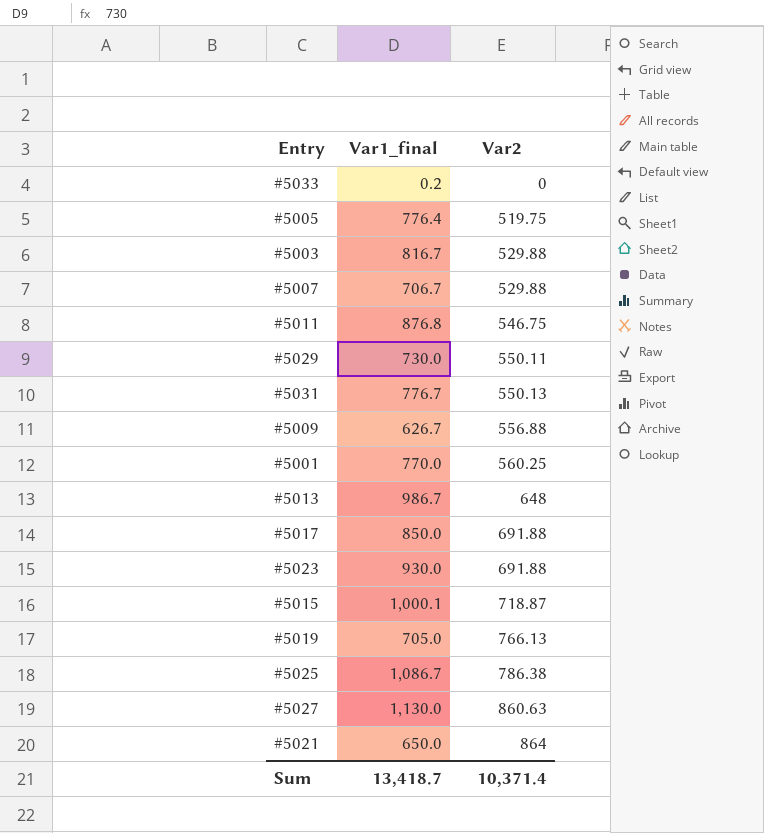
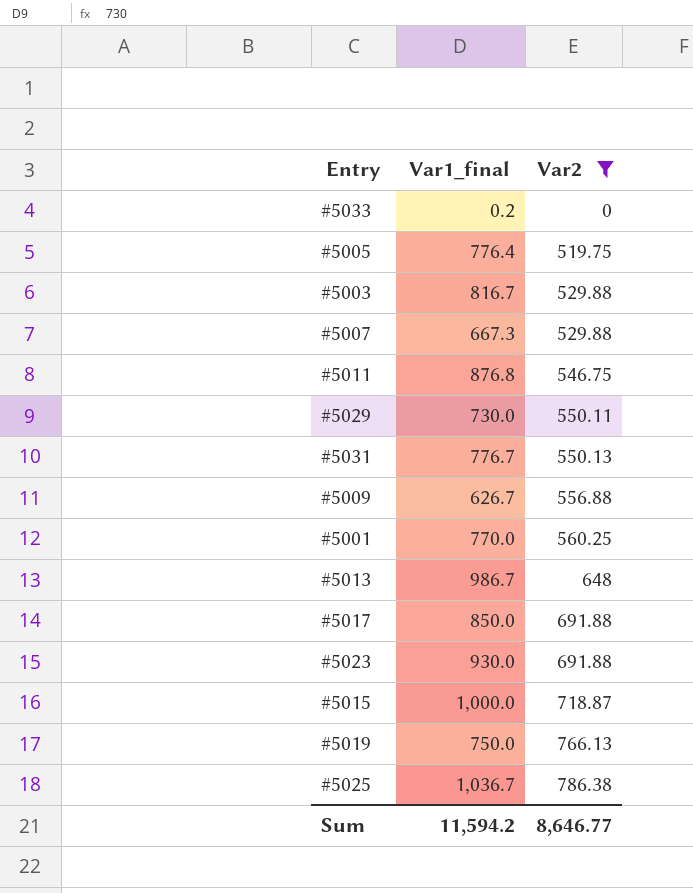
filter: none -> Var2 <= 786.38
#5007 | Var1_final: 706.7 -> 667.3
#5015 | Var1_final: 1,000.1 -> 1,000.0
#5019 | Var1_final: 705.0 -> 750.0
#5025 | Var1_final: 1,086.7 -> 1,036.7
Sum | Var1_final: 13,418.7 -> 11,594.2
Sum | Var2: 10,371.4 -> 8,646.77

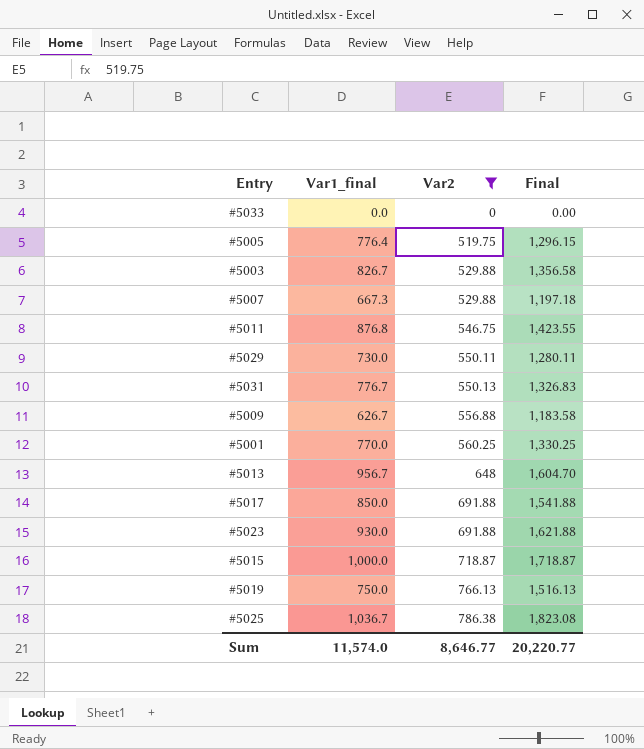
column Final | formula: none -> [Var1_final] + [Var2]
#5033 | Var1_final: 0.2 -> 0.0
#5003 | Var1_final: 816.7 -> 826.7
#5013 | Var1_final: 986.7 -> 956.7
Sum | Var1_final: 11,594.2 -> 11,574.0

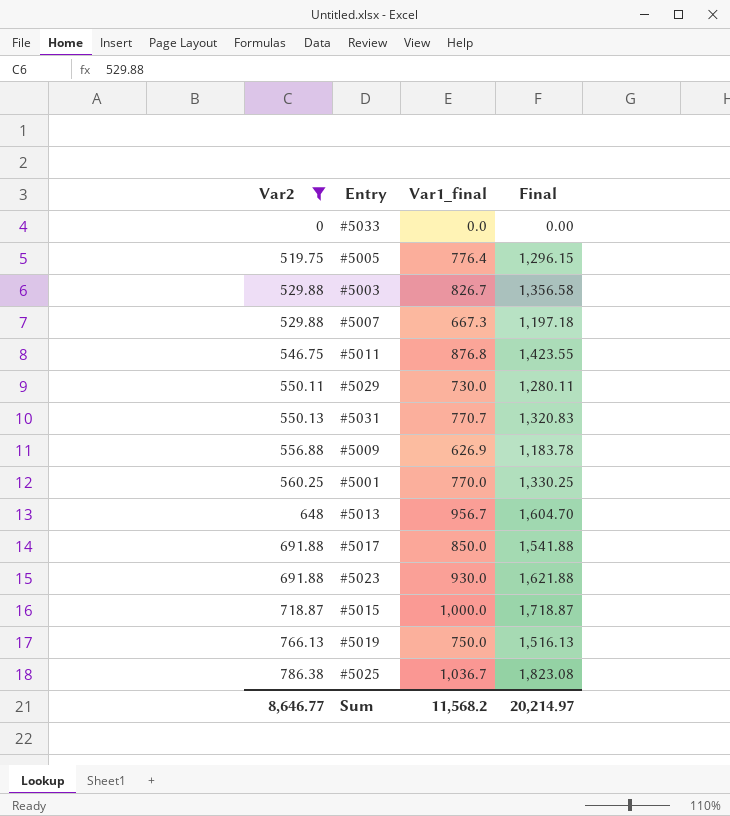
column Var2 | position: 3 -> 1
#5031 | Var1_final: 776.7 -> 770.7
#5031 | Final: 1,326.83 -> 1,320.83
#5009 | Var1_final: 626.7 -> 626.9
#5009 | Final: 1,183.58 -> 1,183.78
Sum | Var1_final: 11,574.0 -> 11,568.2
Sum | Final: 20,220.77 -> 20,214.97

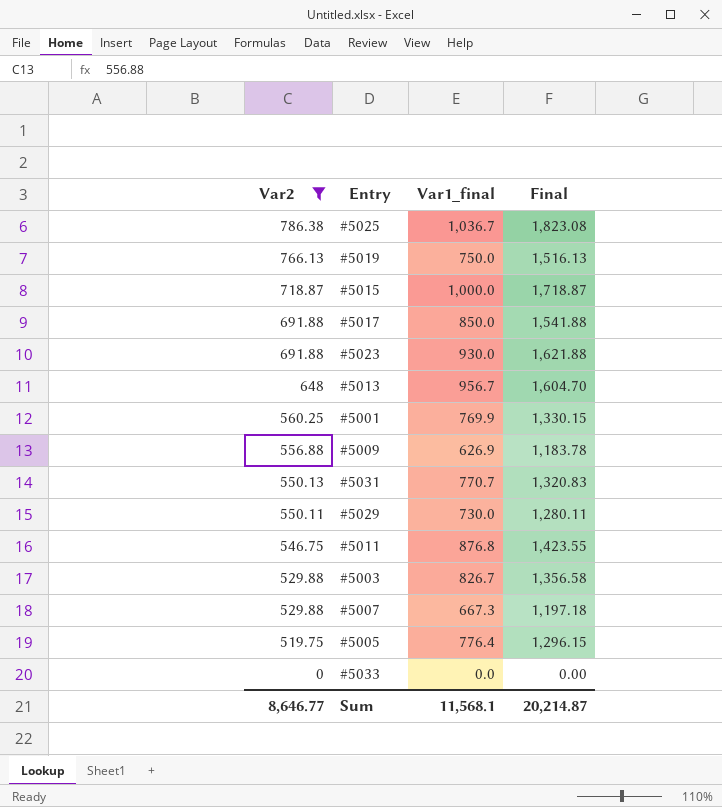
row order: Var2 ascending -> Var2 descending
#5001 | Var1_final: 770.0 -> 769.9
#5001 | Final: 1,330.25 -> 1,330.15
Sum | Var1_final: 11,568.2 -> 11,568.1
Sum | Final: 20,214.97 -> 20,214.87

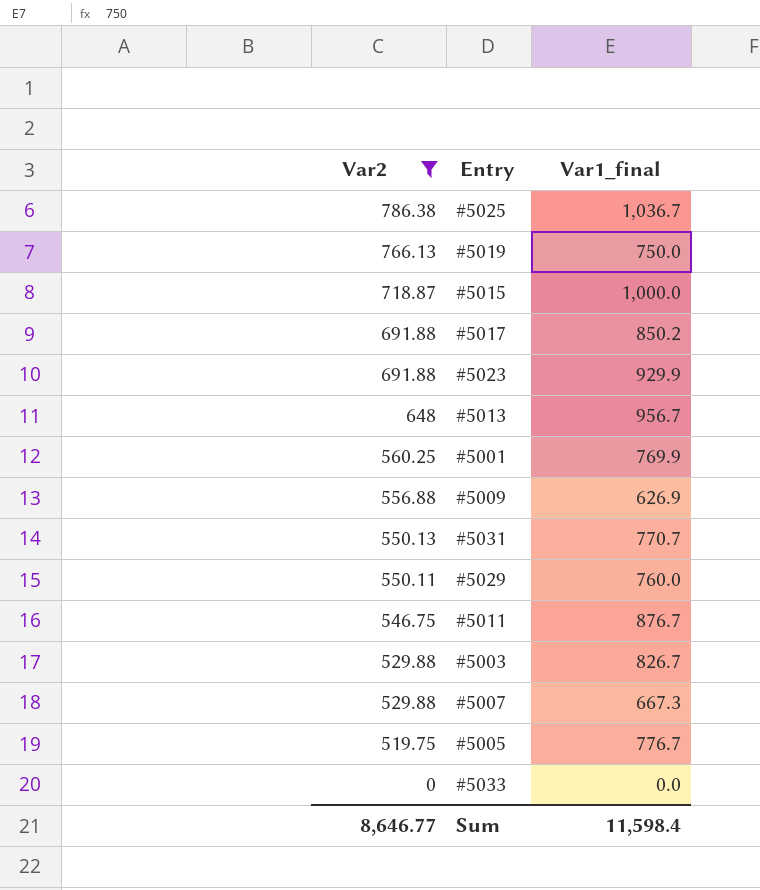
column Final | formula: [Var2] + [Var1_final] -> none
#5017 | Var1_final: 850.0 -> 850.2
#5023 | Var1_final: 930.0 -> 929.9
#5029 | Var1_final: 730.0 -> 760.0
#5011 | Var1_final: 876.8 -> 876.7
#5005 | Var1_final: 776.4 -> 776.7
Sum | Var1_final: 11,568.1 -> 11,598.4

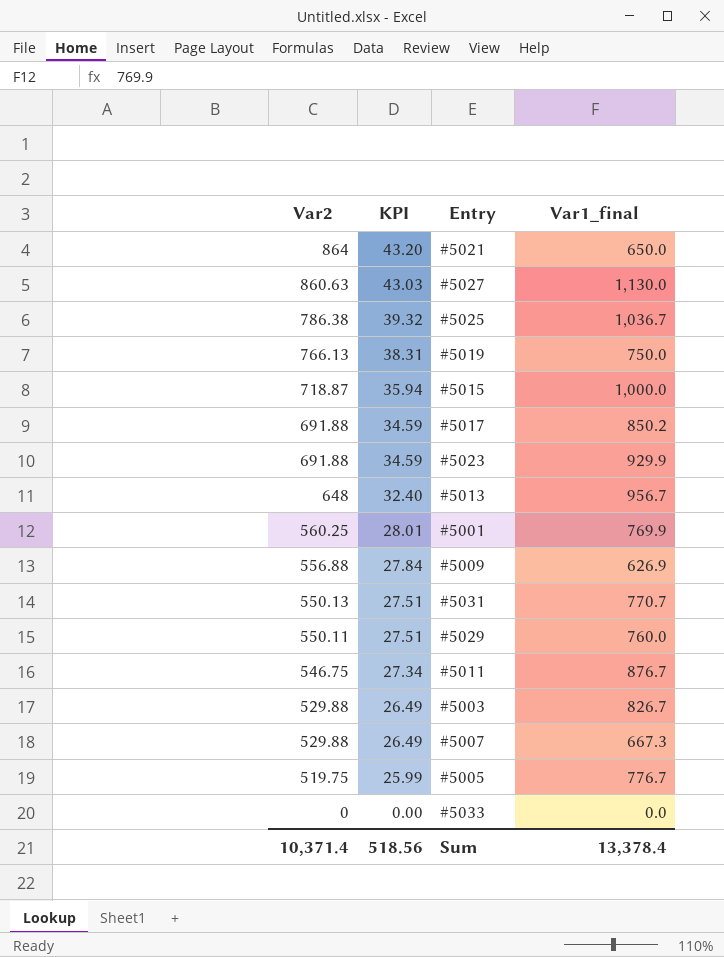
filter: Var2 <= 786.38 -> none
column KPI | formula: none -> [Var2] * 0.05
Sum | Var2: 8,646.77 -> 10,371.4
Sum | Var1_final: 11,598.4 -> 13,378.4

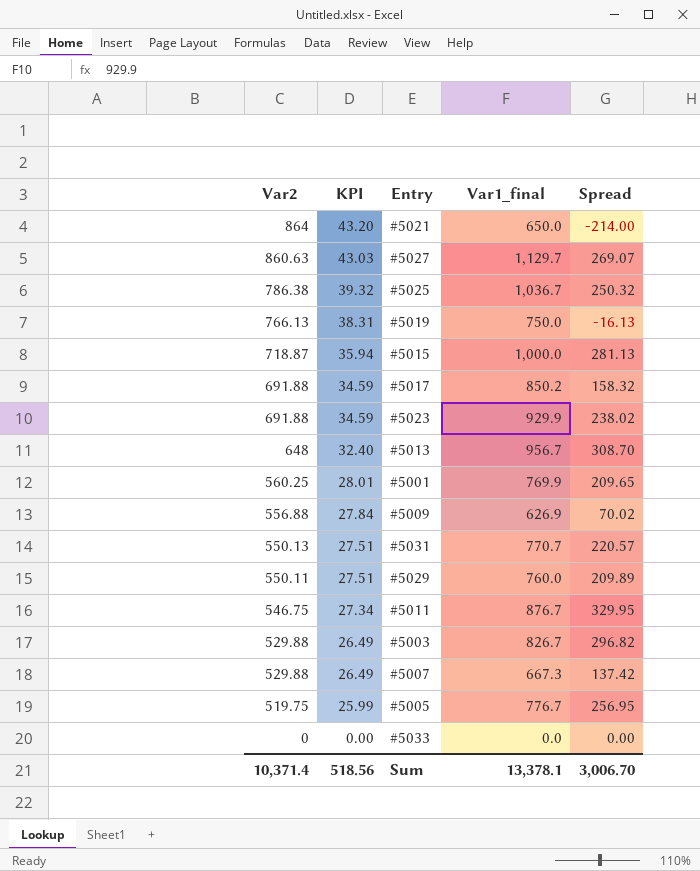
column Spread | formula: none -> [Var1_final] - [Var2]
#5027 | Var1_final: 1,130.0 -> 1,129.7
Sum | Var1_final: 13,378.4 -> 13,378.1

